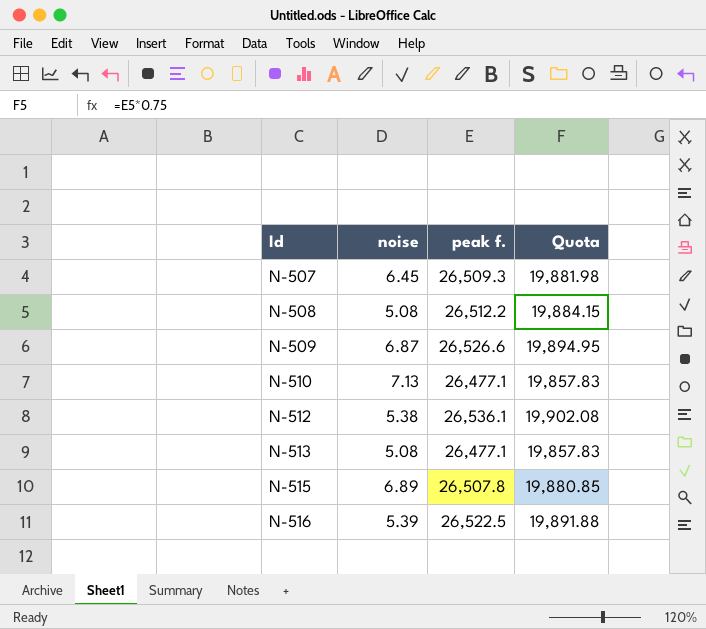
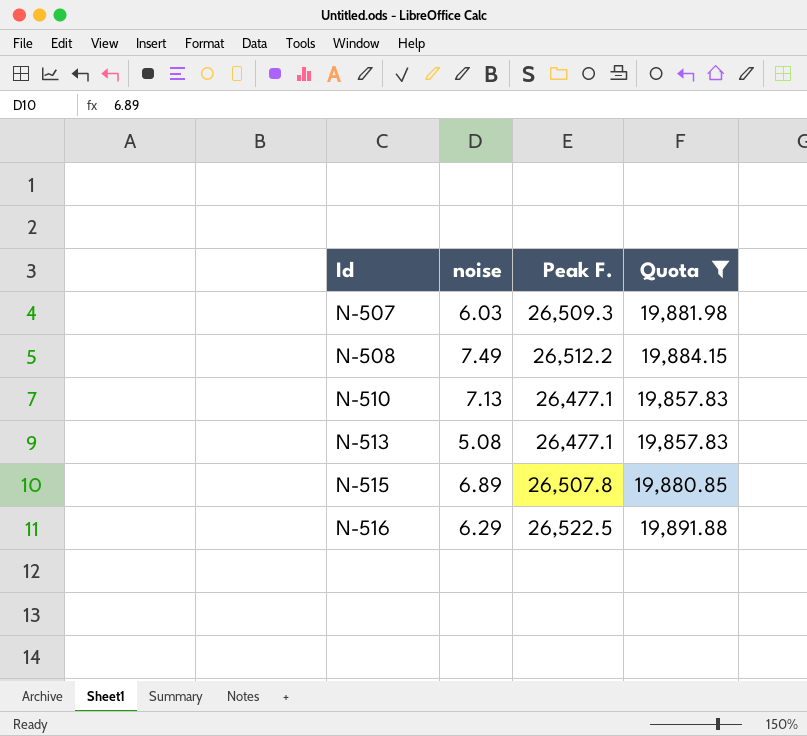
filter: none -> Quota <= 19,891.88
column name: peak f. -> Peak F.
N-507 | noise: 6.45 -> 6.03
N-508 | noise: 5.08 -> 7.49
N-516 | noise: 5.39 -> 6.29

